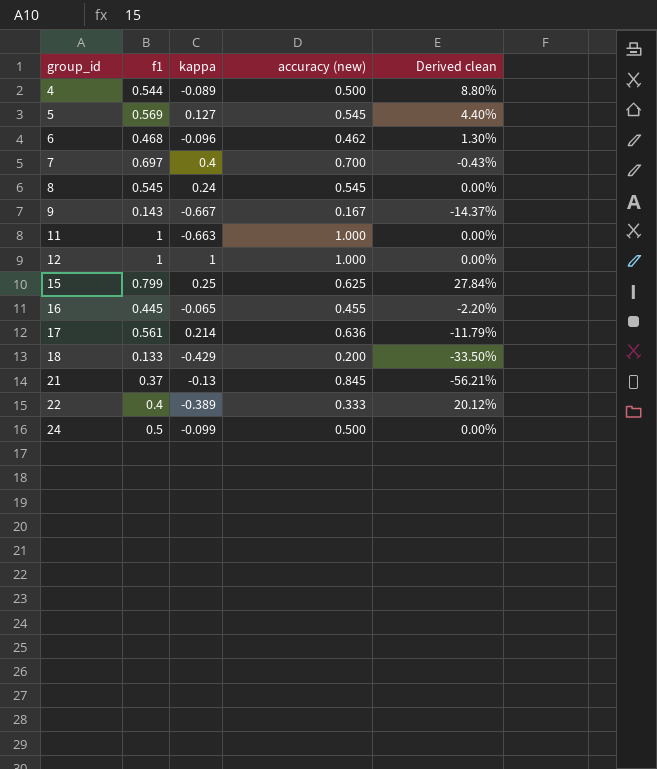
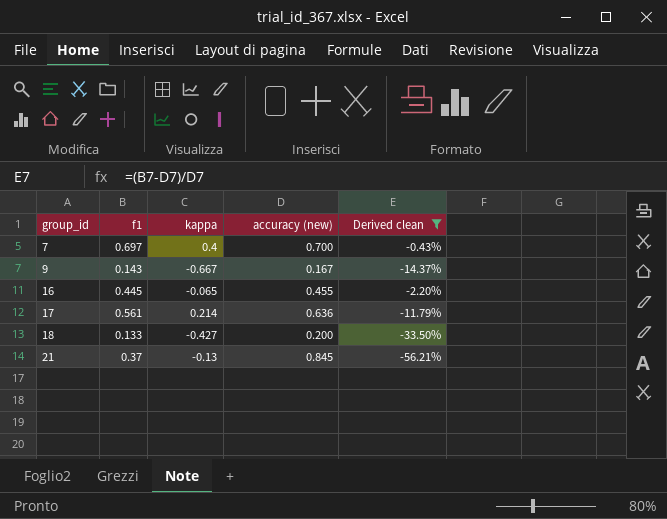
filter: none -> Derived clean <= -0.43%
18 | kappa: -0.429 -> -0.427

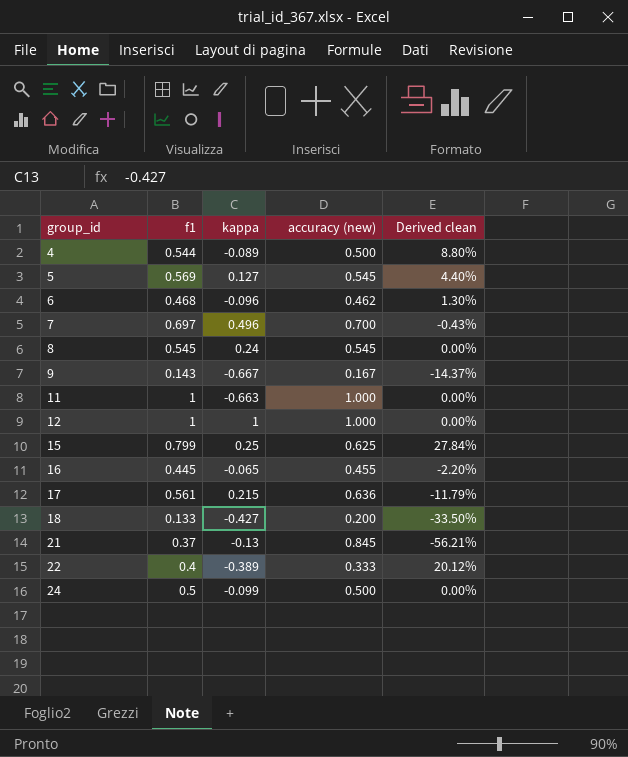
filter: Derived clean <= -0.43% -> none
7 | kappa: 0.4 -> 0.496
17 | kappa: 0.214 -> 0.215

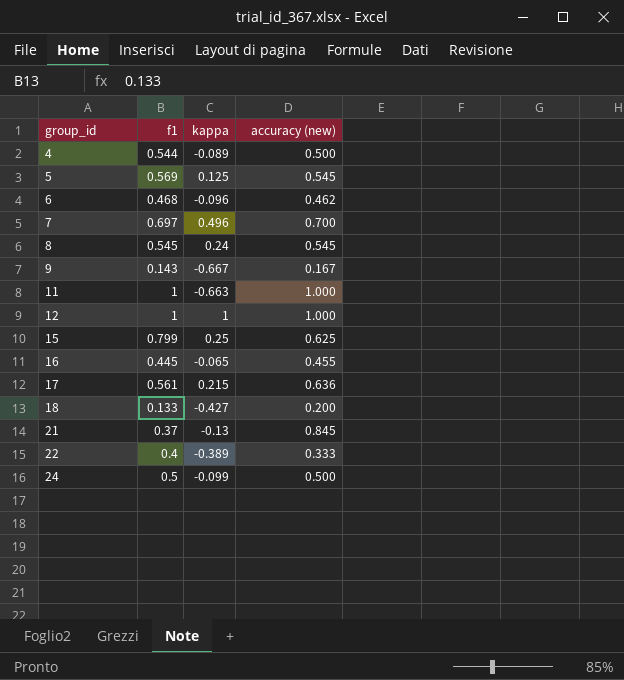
column Derived clean | formula: ([f1] - [accuracy (new)]) / [accuracy (new)] -> none
5 | kappa: 0.127 -> 0.125

